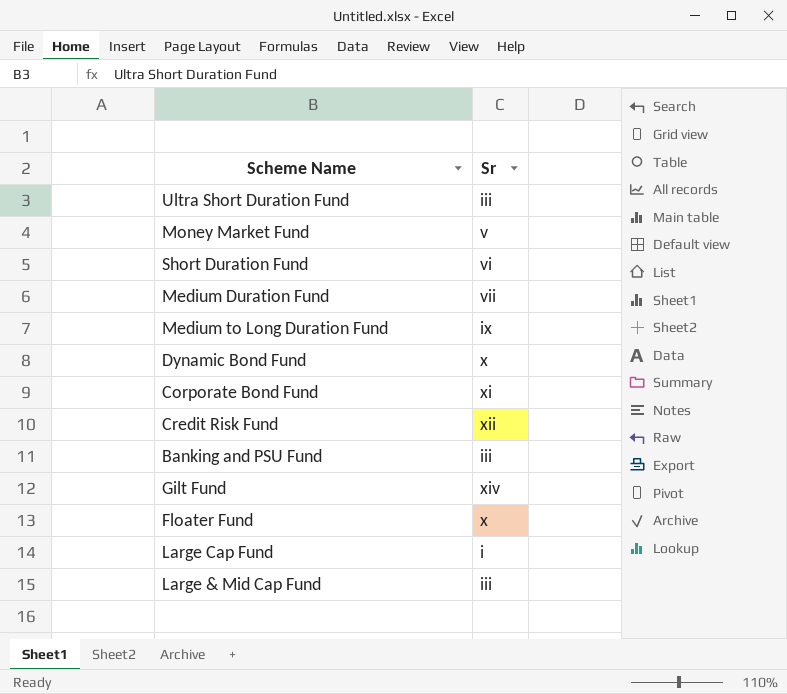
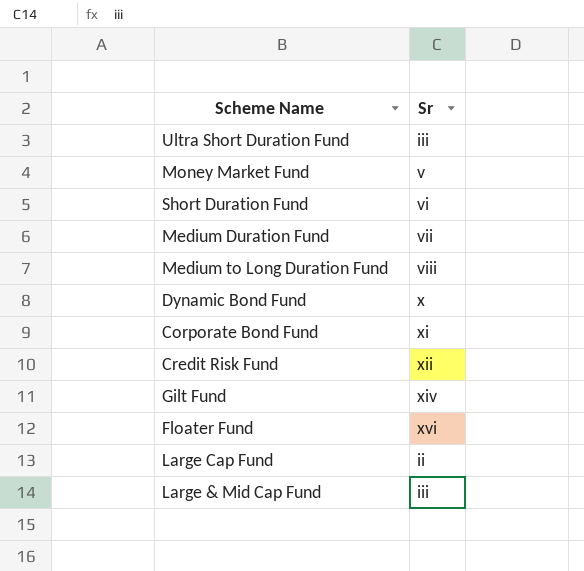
row Banking and PSU Fund: iii -> none
Medium to Long Duration Fund | Sr: ix -> viii
Floater Fund | Sr: x -> xvi
Large Cap Fund | Sr: i -> ii

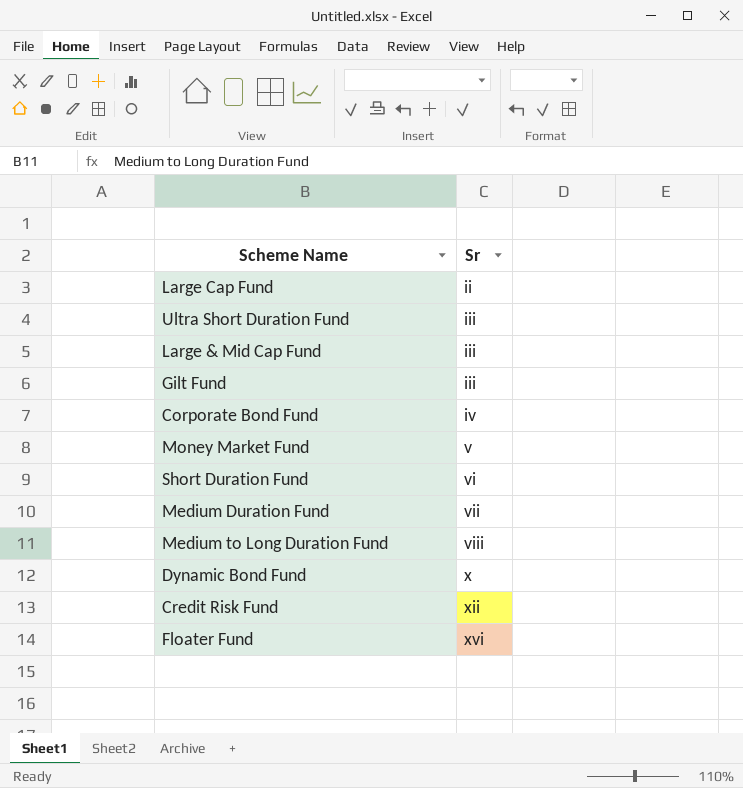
row order: none -> Sr ascending
Gilt Fund | Sr: xiv -> iii
Corporate Bond Fund | Sr: xi -> iv

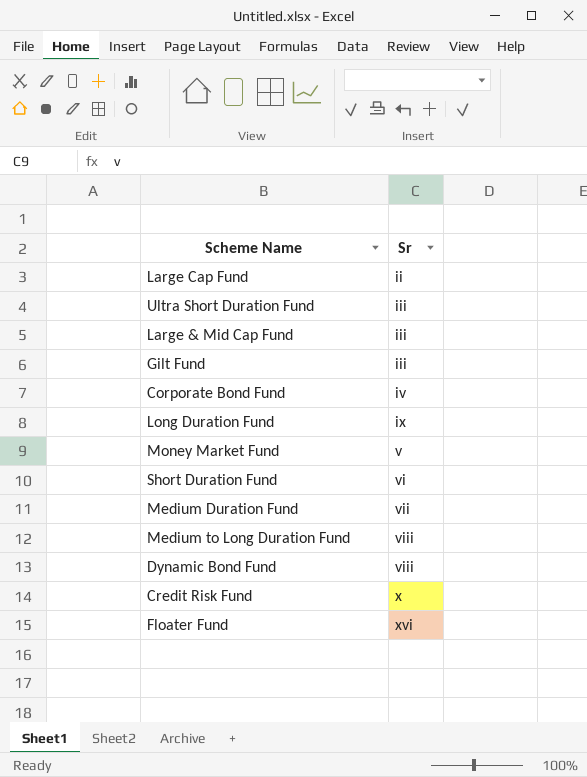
row Long Duration Fund: none -> ix
Dynamic Bond Fund | Sr: x -> viii
Credit Risk Fund | Sr: xii -> x

